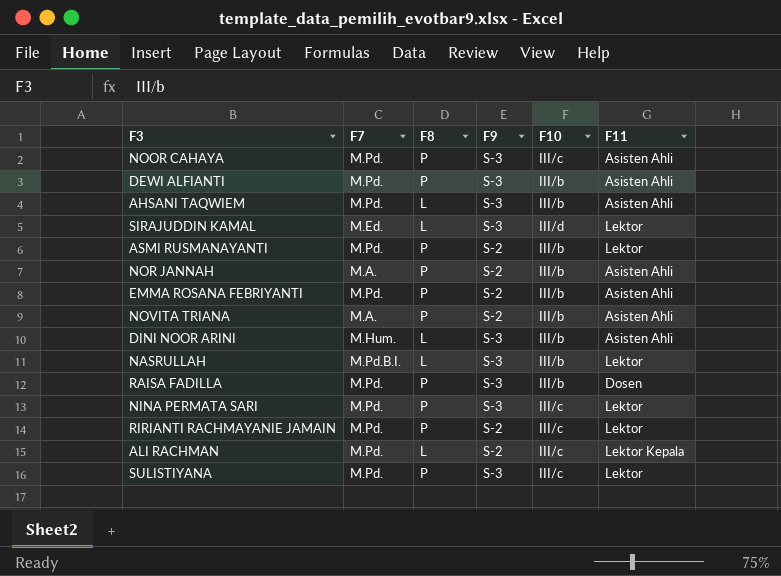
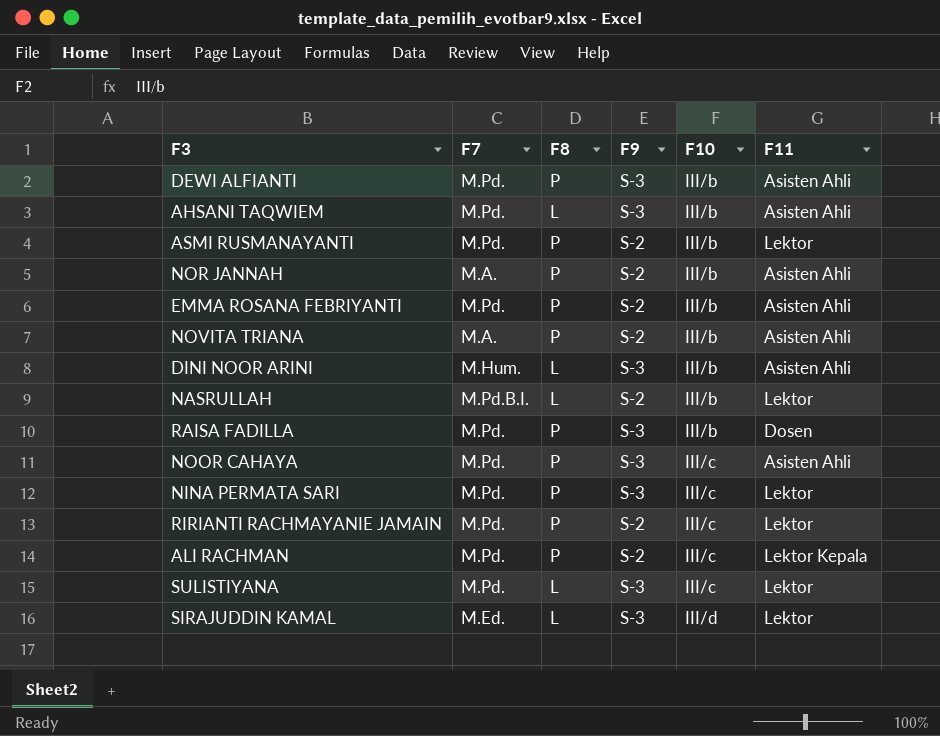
row order: none -> F10 ascending
NASRULLAH | F9: S-3 -> S-2
ALI RACHMAN | F8: L -> P
SULISTIYANA | F8: P -> L

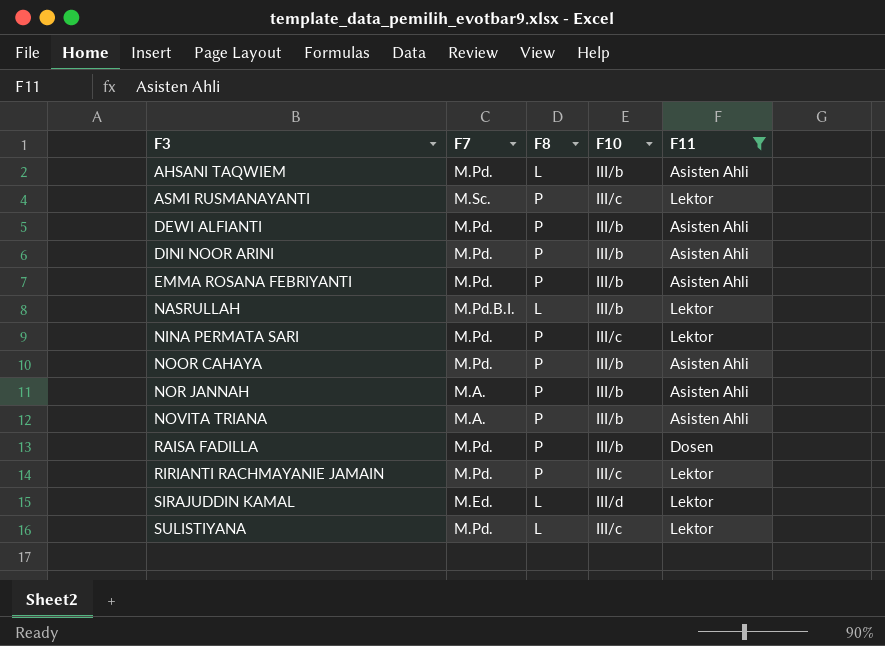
filter: none -> F11 != Lektor Kepala
row order: F10 ascending -> F3 ascending
column F9 | position: 4 -> none
ASMI RUSMANAYANTI | F7: M.Pd. -> M.Sc.
ASMI RUSMANAYANTI | F10: III/b -> III/c
DINI NOOR ARINI | F7: M.Hum. -> M.Pd.
DINI NOOR ARINI | F8: L -> P
NOOR CAHAYA | F10: III/c -> III/b

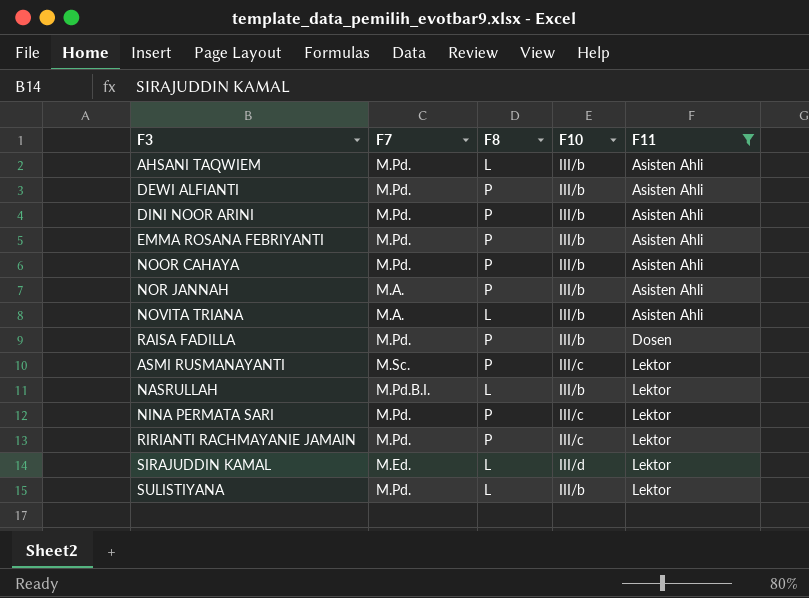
row order: F3 ascending -> F11 ascending
NOVITA TRIANA | F8: P -> L
SULISTIYANA | F10: III/c -> III/b

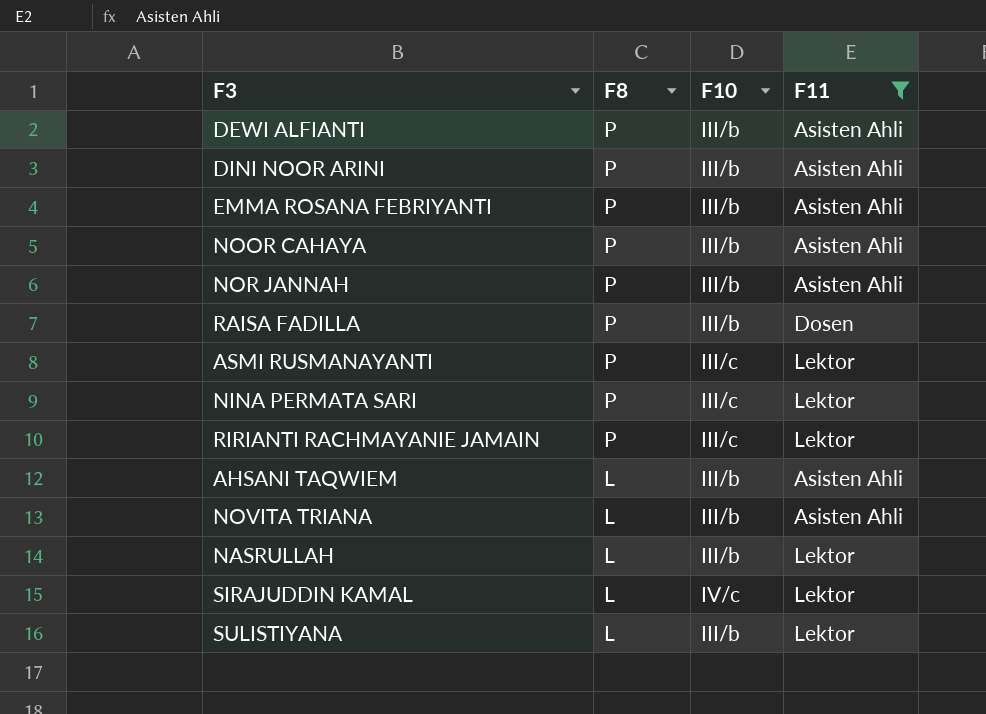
row order: F11 ascending -> F8 descending
column F7 | position: 2 -> none
SIRAJUDDIN KAMAL | F10: III/d -> IV/c

